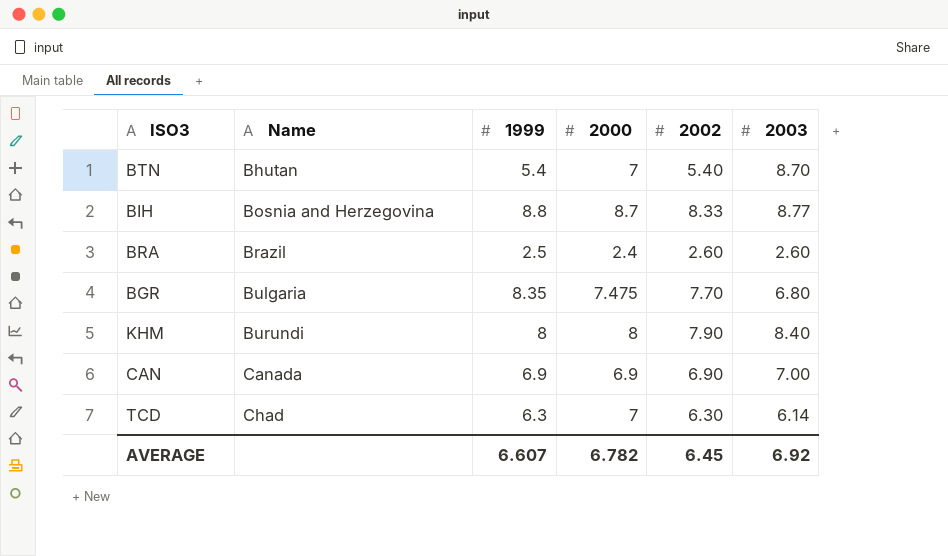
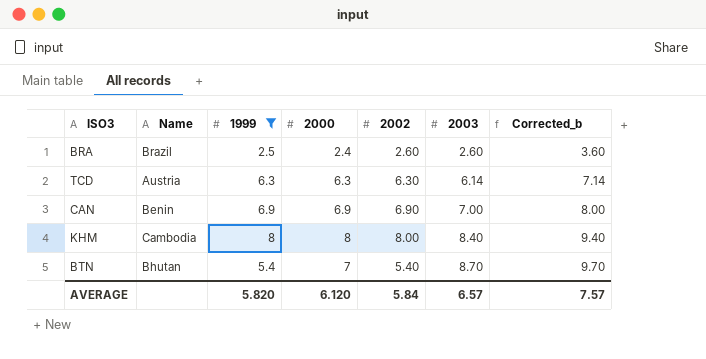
filter: none -> 1999 <= 8
row order: Name ascending -> 2003 ascending
column Corrected_b | formula: none -> [2003] + 1
TCD | Name: Chad -> Austria
TCD | 2000: 7 -> 6.3
CAN | Name: Canada -> Benin
KHM | Name: Burundi -> Cambodia
KHM | 2002: 7.90 -> 8.00
AVERAGE | 1999: 6.607 -> 5.820
AVERAGE | 2000: 6.782 -> 6.120
AVERAGE | 2002: 6.45 -> 5.84
AVERAGE | 2003: 6.92 -> 6.57

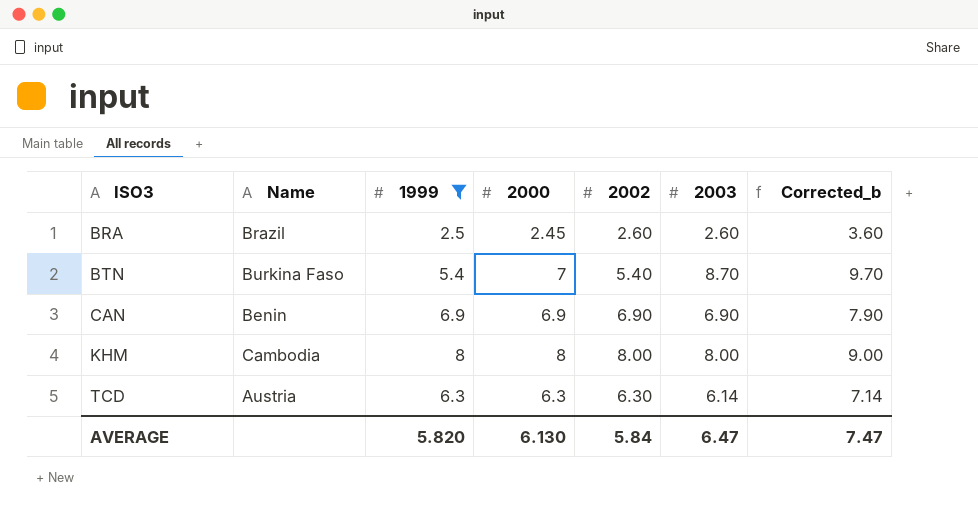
row order: 2003 ascending -> ISO3 ascending
BRA | 2000: 2.4 -> 2.45
BTN | Name: Bhutan -> Burkina Faso
CAN | 2003: 7.00 -> 6.90
CAN | Corrected_b: 8.00 -> 7.90
KHM | 2003: 8.40 -> 8.00
KHM | Corrected_b: 9.40 -> 9.00
AVERAGE | 2000: 6.120 -> 6.130
AVERAGE | 2003: 6.57 -> 6.47
AVERAGE | Corrected_b: 7.57 -> 7.47

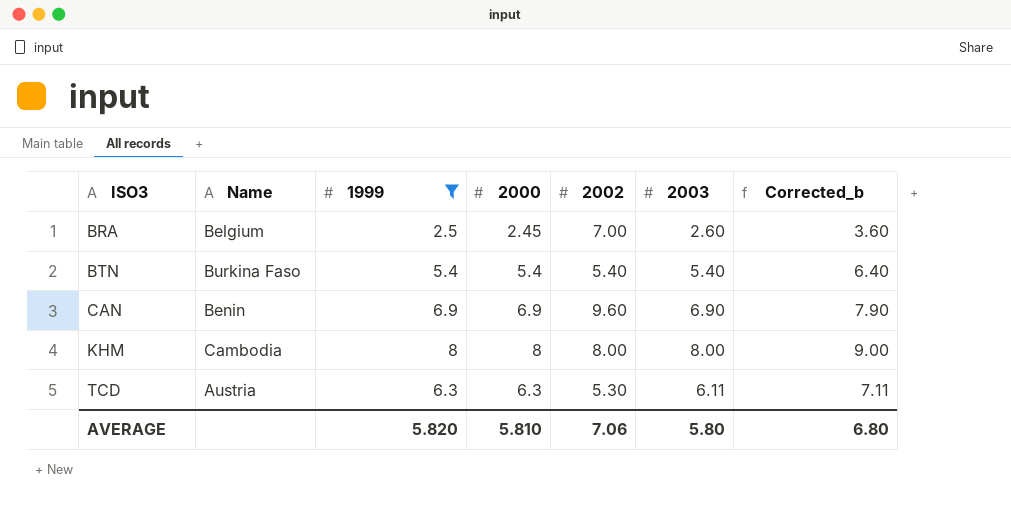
BRA | Name: Brazil -> Belgium
BRA | 2002: 2.60 -> 7.00
BTN | 2000: 7 -> 5.4
BTN | 2003: 8.70 -> 5.40
BTN | Corrected_b: 9.70 -> 6.40
CAN | 2002: 6.90 -> 9.60
TCD | 2002: 6.30 -> 5.30
TCD | 2003: 6.14 -> 6.11
TCD | Corrected_b: 7.14 -> 7.11
AVERAGE | 2000: 6.130 -> 5.810
AVERAGE | 2002: 5.84 -> 7.06
AVERAGE | 2003: 6.47 -> 5.80
AVERAGE | Corrected_b: 7.47 -> 6.80

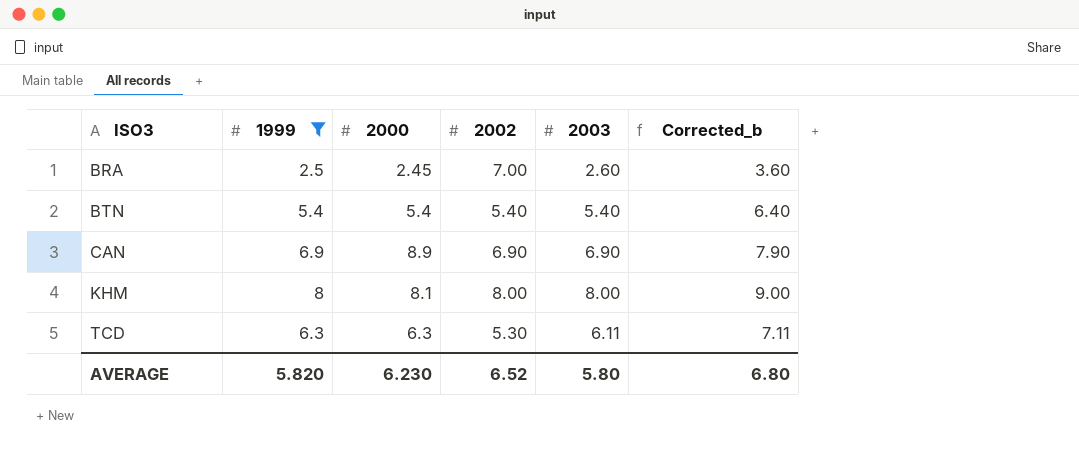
column Name | position: 2 -> none
CAN | 2000: 6.9 -> 8.9
CAN | 2002: 9.60 -> 6.90
KHM | 2000: 8 -> 8.1
AVERAGE | 2000: 5.810 -> 6.230
AVERAGE | 2002: 7.06 -> 6.52

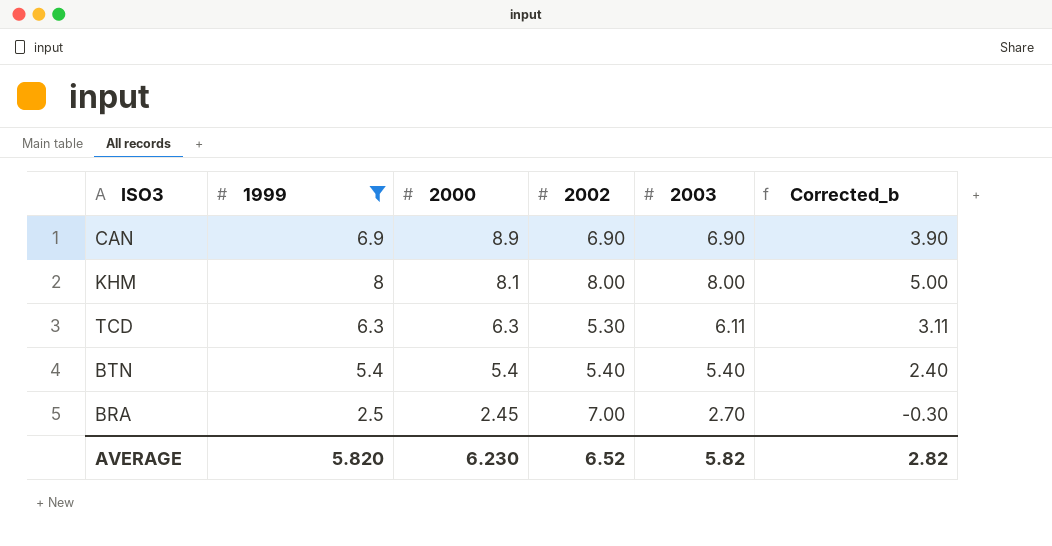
row order: ISO3 ascending -> 2000 descending
column Corrected_b | formula: [2003] + 1 -> [2003] - 3
BRA | 2003: 2.60 -> 2.70
AVERAGE | 2003: 5.80 -> 5.82
AVERAGE | Corrected_b: 6.80 -> 2.82

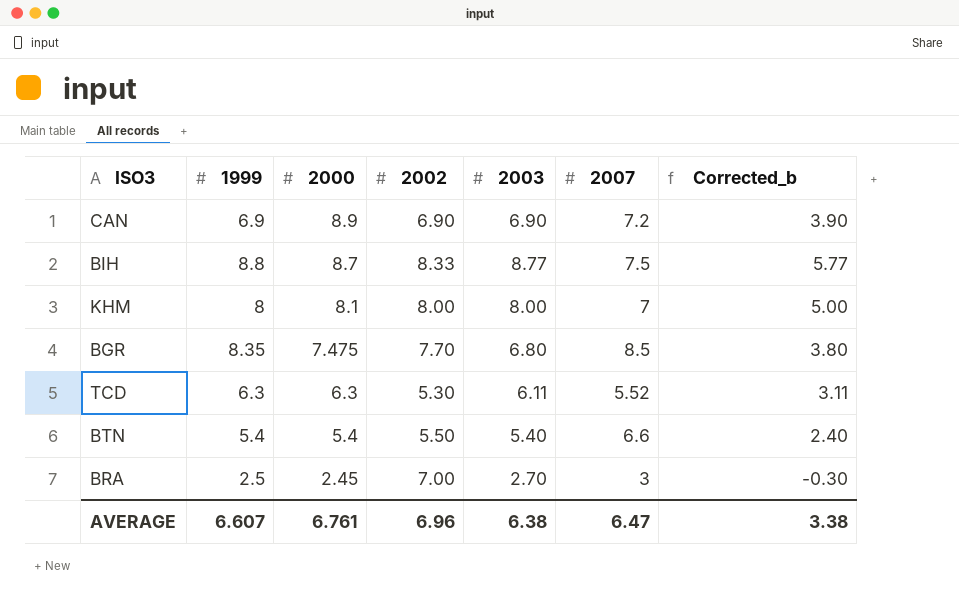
filter: 1999 <= 8 -> none
column 2007 | position: none -> 6
BTN | 2002: 5.40 -> 5.50
AVERAGE | 1999: 5.820 -> 6.607
AVERAGE | 2000: 6.230 -> 6.761
AVERAGE | 2002: 6.52 -> 6.96
AVERAGE | 2003: 5.82 -> 6.38
AVERAGE | Corrected_b: 2.82 -> 3.38

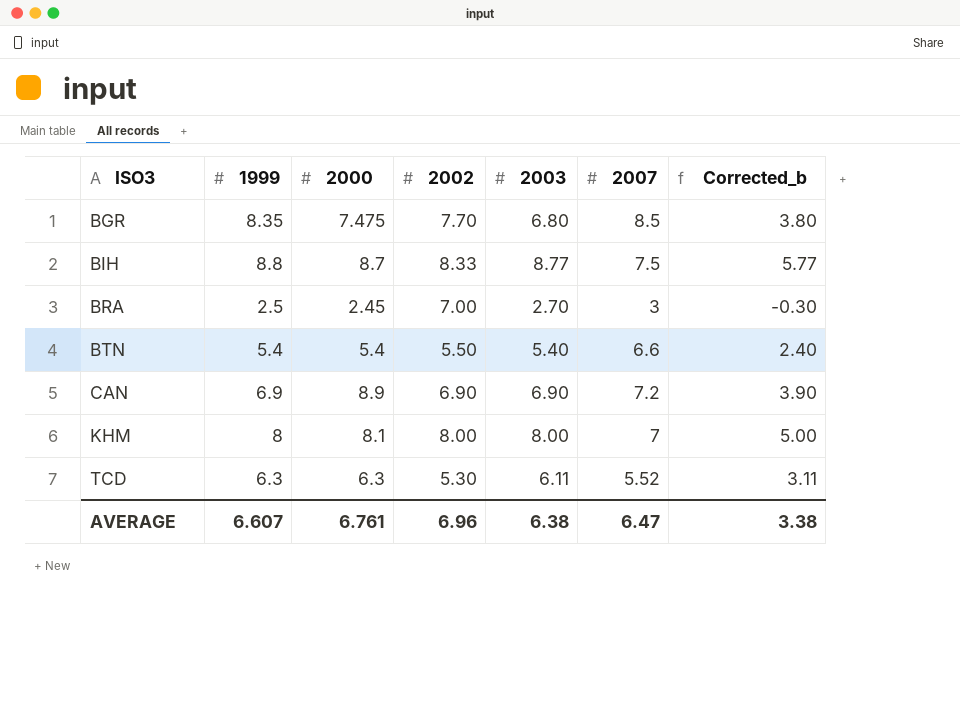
row order: 2000 descending -> ISO3 ascending

